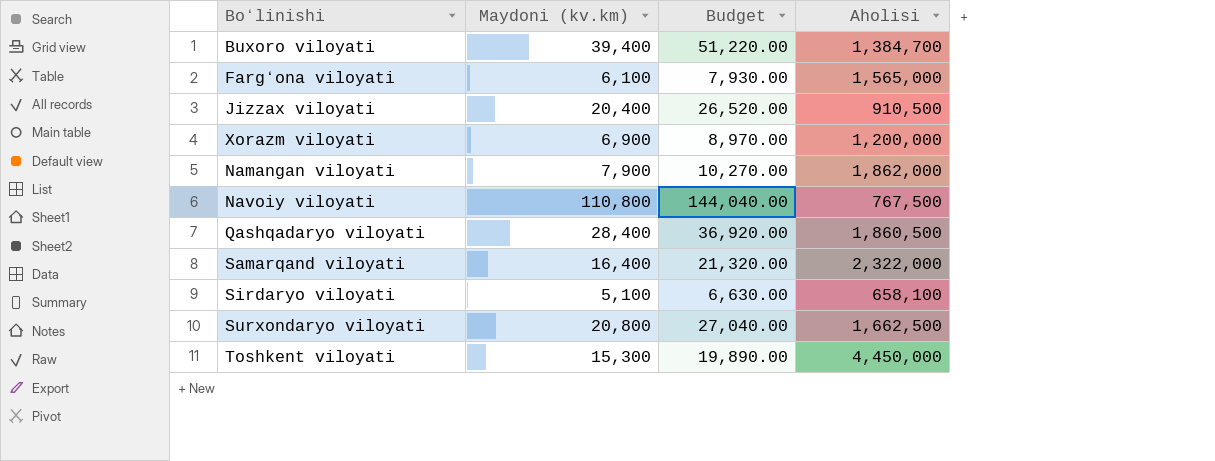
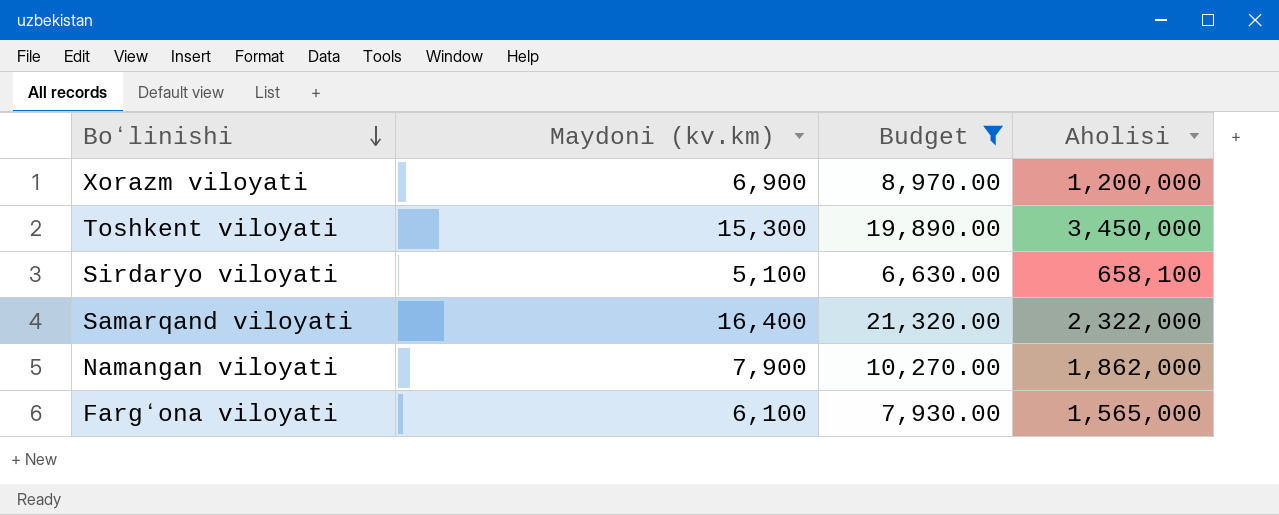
filter: none -> Budget <= 21,320.00
row order: none -> Boʻlinishi descending
Toshkent viloyati | Aholisi: 4,450,000 -> 3,450,000

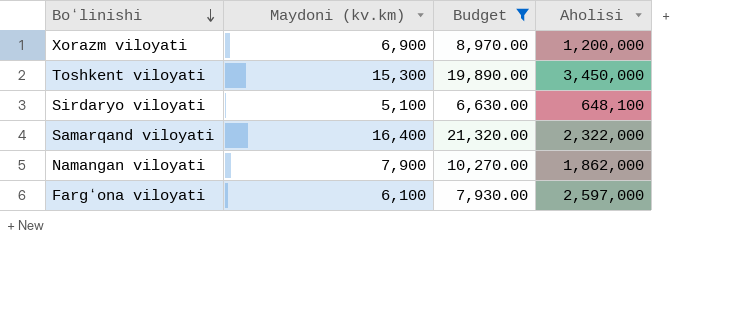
Sirdaryo viloyati | Aholisi: 658,100 -> 648,100
Fargʻona viloyati | Aholisi: 1,565,000 -> 2,597,000

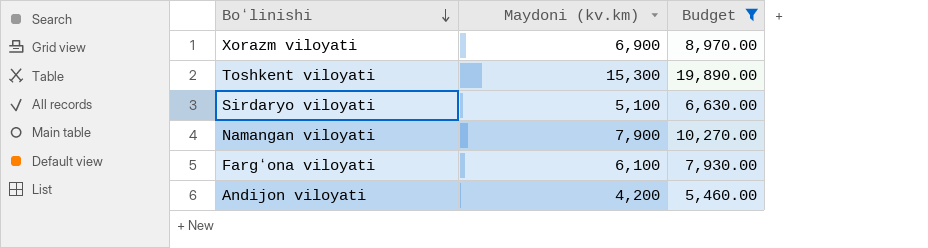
column Aholisi | position: 4 -> none
row Samarqand viloyati: 16,400 | 21,320.00 | 2,322,000 -> none
row Andijon viloyati: none -> 4,200 | 5,460.00

